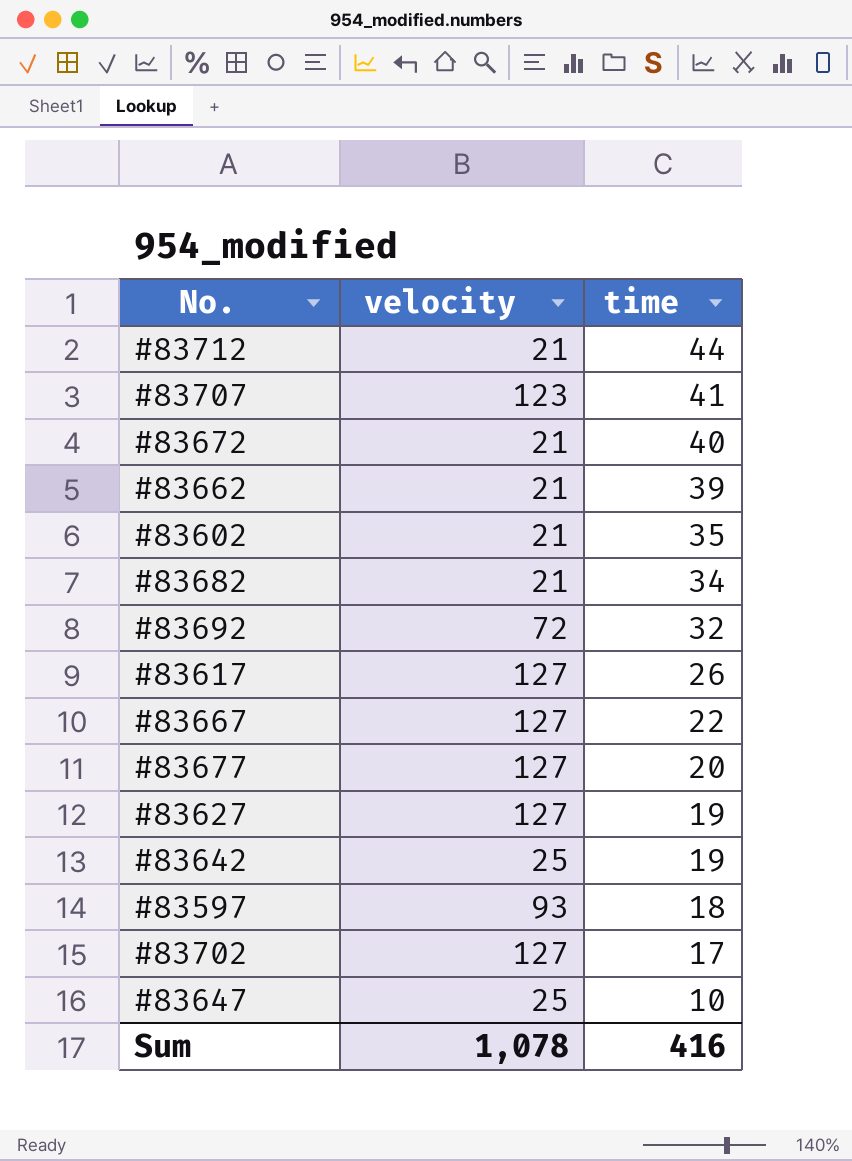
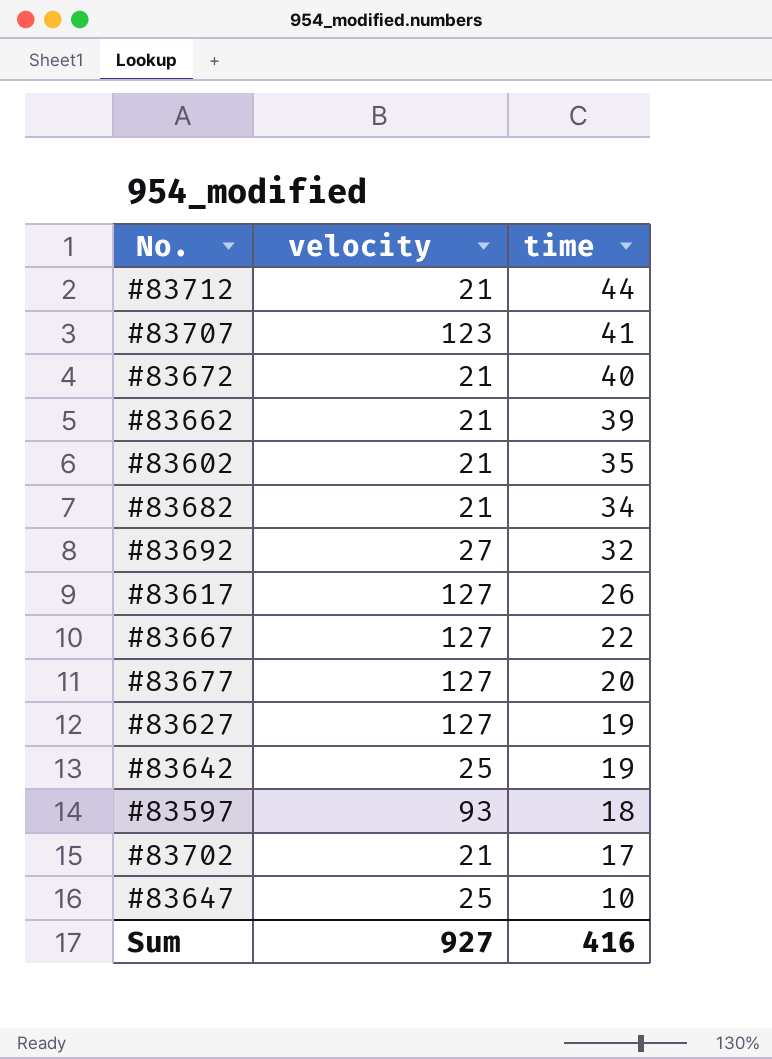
#83692 | velocity: 72 -> 27
#83702 | velocity: 127 -> 21
Sum | velocity: 1,078 -> 927

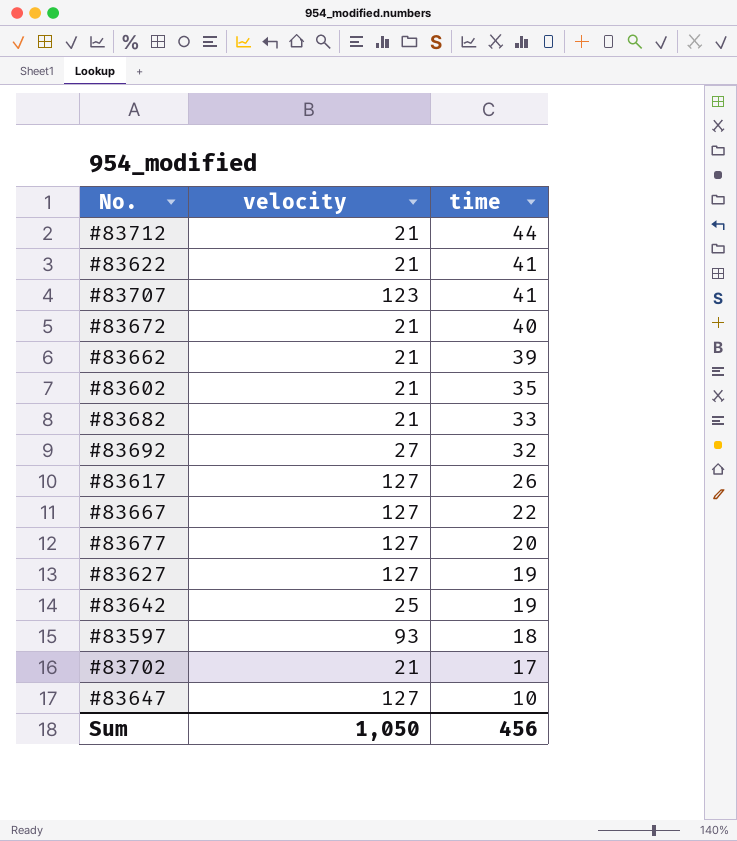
row #83622: none -> 21 | 41
#83682 | time: 34 -> 33
#83647 | velocity: 25 -> 127
Sum | velocity: 927 -> 1,050
Sum | time: 416 -> 456

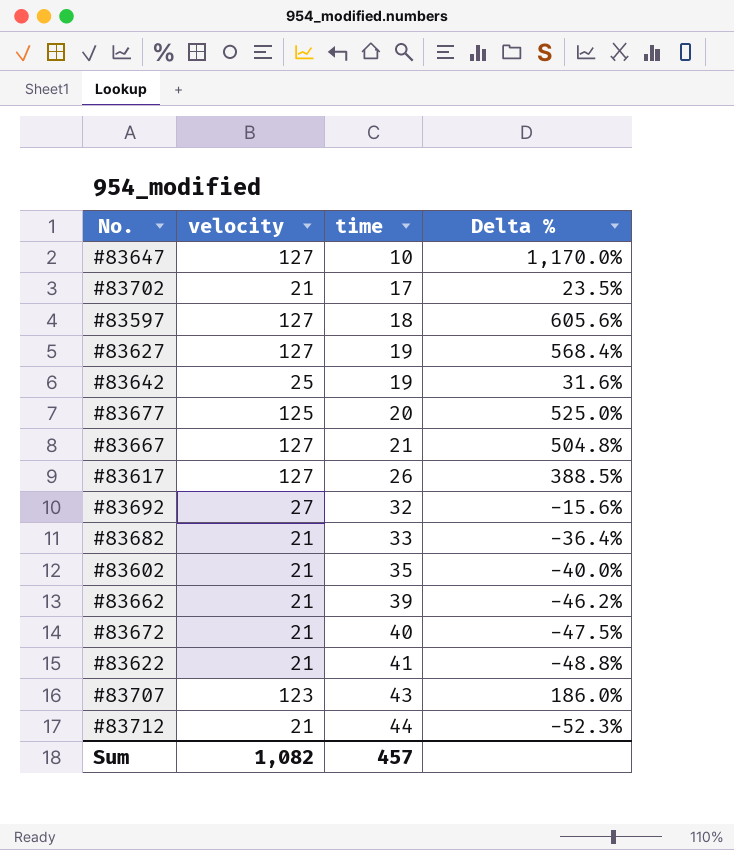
row order: time descending -> time ascending
column Delta % | formula: none -> ([velocity] - [time]) / [time]
#83597 | velocity: 93 -> 127
#83677 | velocity: 127 -> 125
#83667 | time: 22 -> 21
#83707 | time: 41 -> 43
Sum | velocity: 1,050 -> 1,082
Sum | time: 456 -> 457

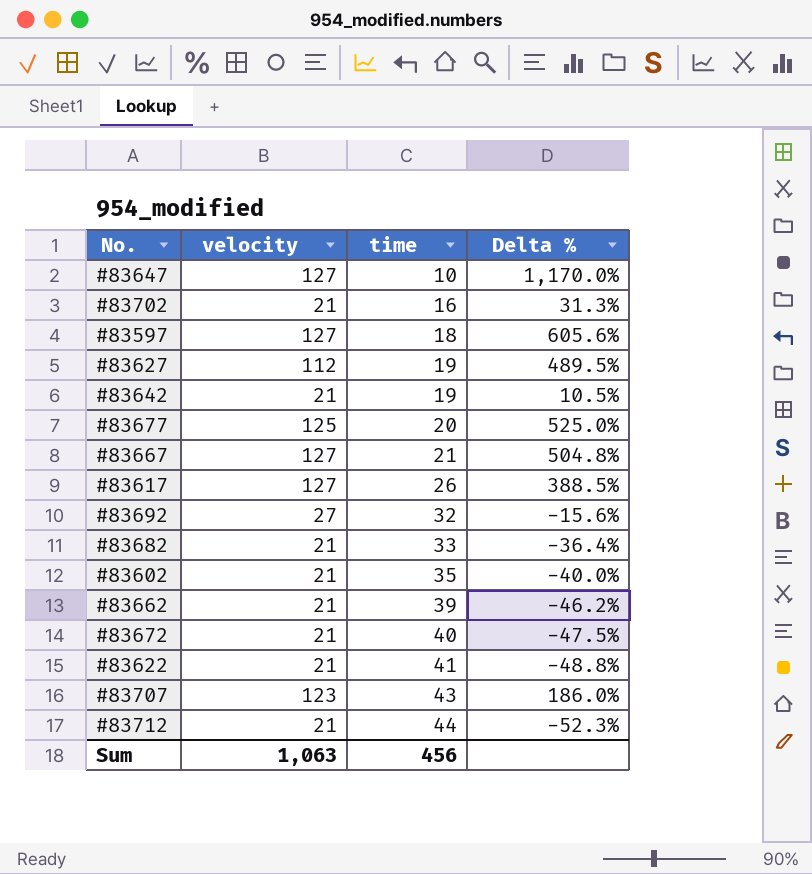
#83702 | time: 17 -> 16
#83702 | Delta %: 23.5% -> 31.3%
#83627 | velocity: 127 -> 112
#83627 | Delta %: 568.4% -> 489.5%
#83642 | velocity: 25 -> 21
#83642 | Delta %: 31.6% -> 10.5%
Sum | velocity: 1,082 -> 1,063
Sum | time: 457 -> 456

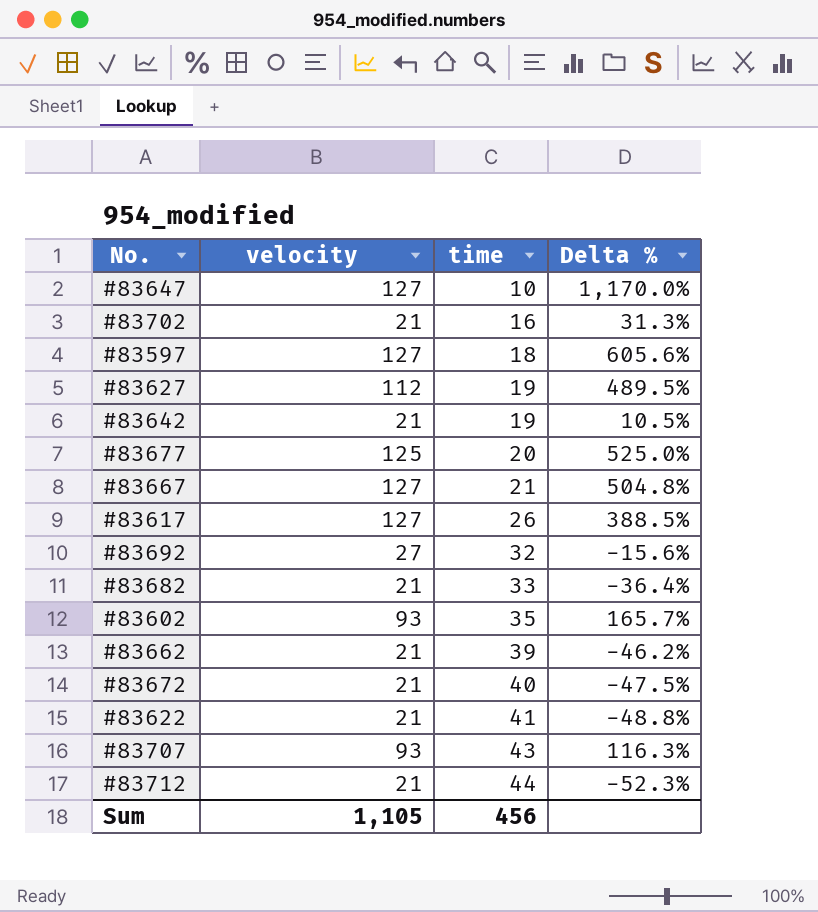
#83602 | velocity: 21 -> 93
#83602 | Delta %: -40.0% -> 165.7%
#83707 | velocity: 123 -> 93
#83707 | Delta %: 186.0% -> 116.3%
Sum | velocity: 1,063 -> 1,105

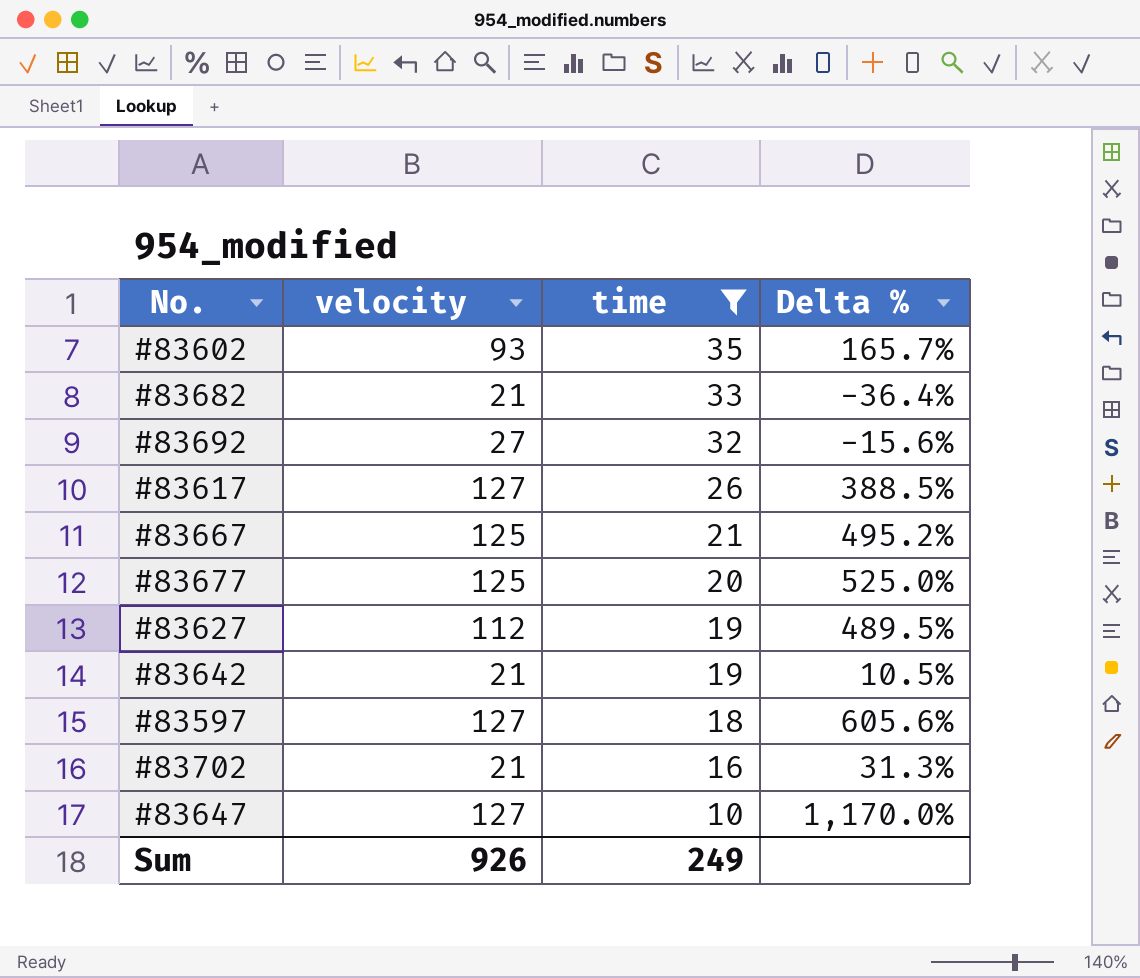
filter: none -> time <= 35
row order: time ascending -> time descending
#83667 | velocity: 127 -> 125
#83667 | Delta %: 504.8% -> 495.2%
Sum | velocity: 1,105 -> 926
Sum | time: 456 -> 249

